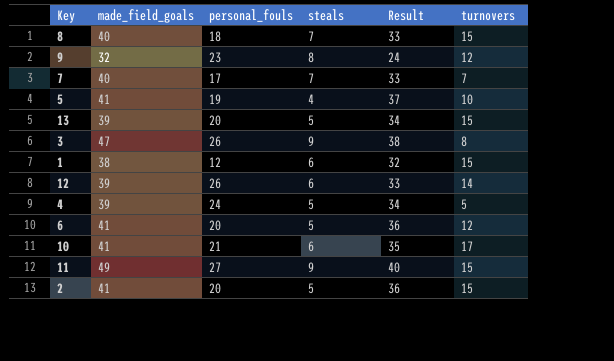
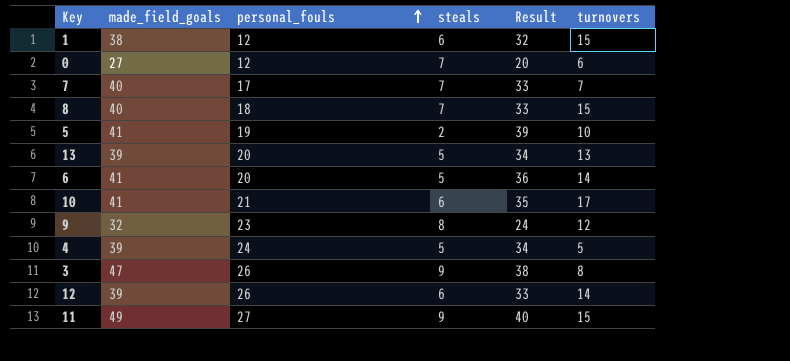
row order: none -> personal_fouls ascending
row 2: 41 | 20 | 5 | 36 | 15 -> none
row 0: none -> 27 | 12 | 7 | 20 | 6
5 | steals: 4 -> 2
5 | Result: 37 -> 39
13 | turnovers: 15 -> 13
6 | turnovers: 12 -> 14

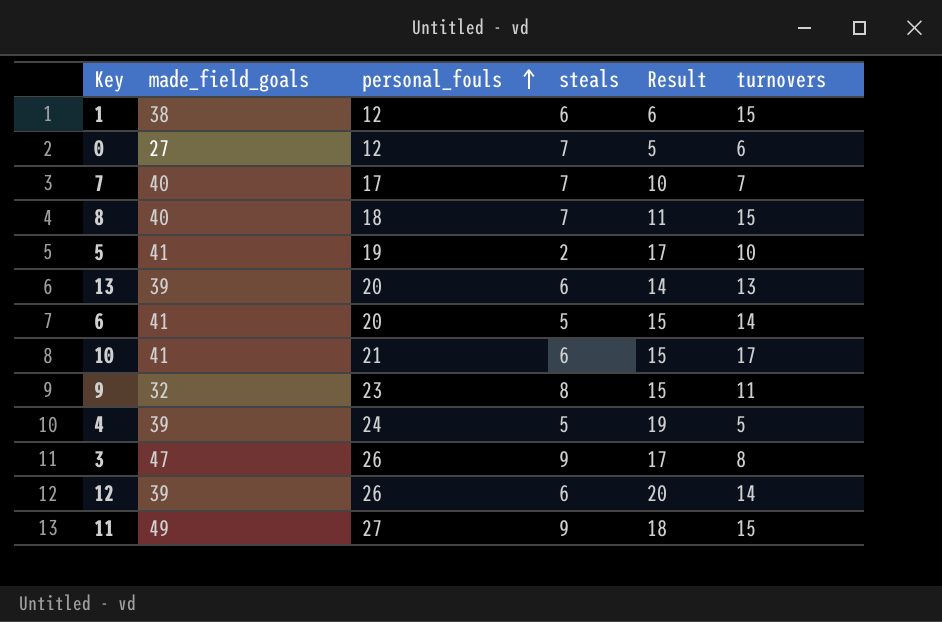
column Result | formula: [made_field_goals] - [steals] -> [personal_fouls] - [steals]
13 | steals: 5 -> 6
9 | turnovers: 12 -> 11

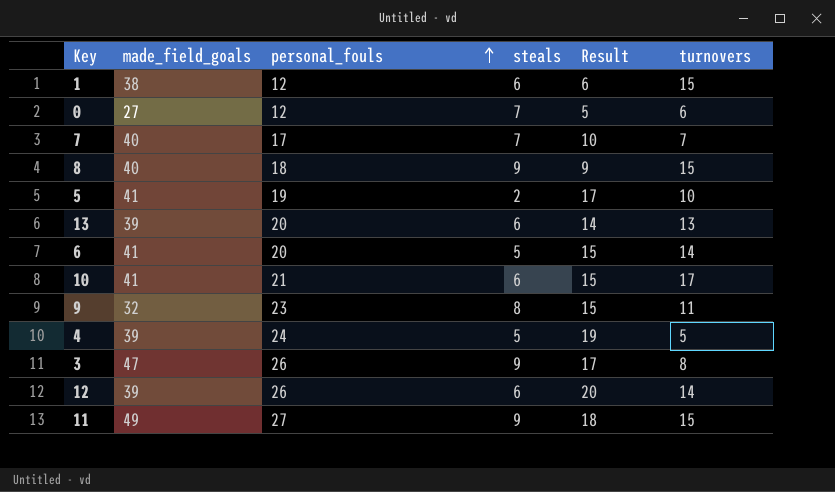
8 | steals: 7 -> 9
8 | Result: 11 -> 9

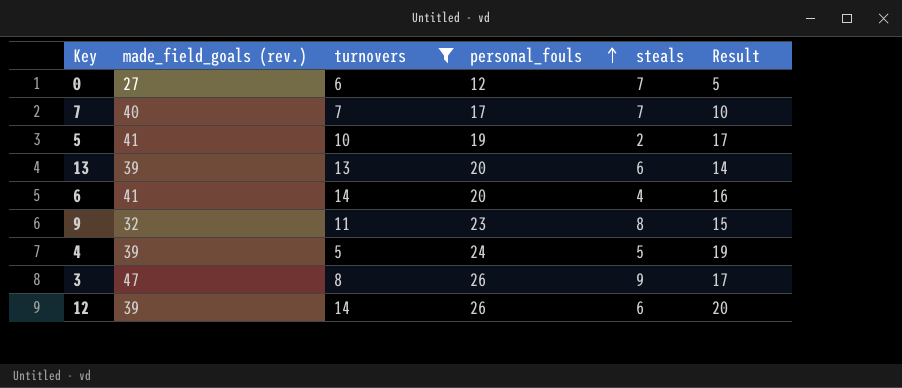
filter: none -> turnovers <= 14
column name: made_field_goals -> made_field_goals (rev.)
column turnovers | position: 6 -> 3
6 | steals: 5 -> 4
6 | Result: 15 -> 16

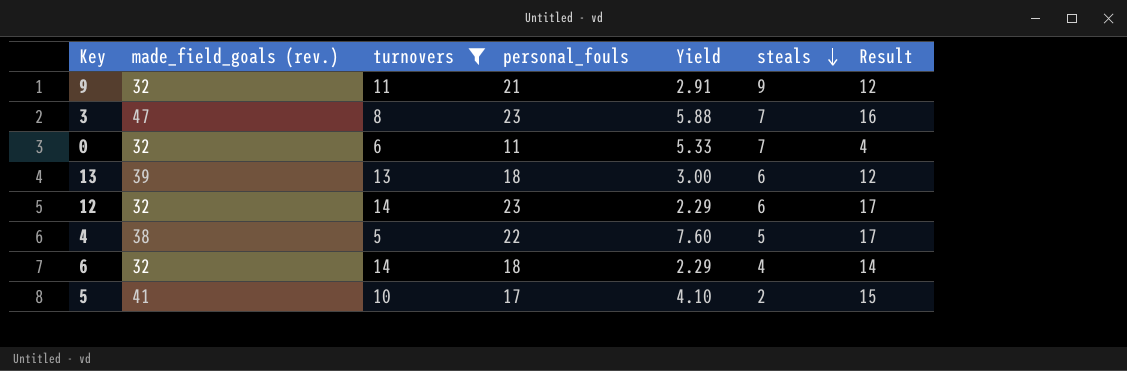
row order: personal_fouls ascending -> steals descending
column Yield | formula: none -> [made_field_goals (rev.)] / [turnovers]
row 7: 40 | 7 | 17 | 7 | 10 -> none
9 | personal_fouls: 23 -> 21
9 | steals: 8 -> 9
9 | Result: 15 -> 12
3 | personal_fouls: 26 -> 23
3 | steals: 9 -> 7
3 | Result: 17 -> 16
0 | made_field_goals (rev.): 27 -> 32
0 | personal_fouls: 12 -> 11
0 | Result: 5 -> 4
13 | personal_fouls: 20 -> 18
13 | Result: 14 -> 12
12 | made_field_goals (rev.): 39 -> 32
12 | personal_fouls: 26 -> 23
12 | Result: 20 -> 17
4 | made_field_goals (rev.): 39 -> 38
4 | personal_fouls: 24 -> 22
4 | Result: 19 -> 17
6 | made_field_goals (rev.): 41 -> 32
6 | personal_fouls: 20 -> 18
6 | Result: 16 -> 14
5 | personal_fouls: 19 -> 17
5 | Result: 17 -> 15

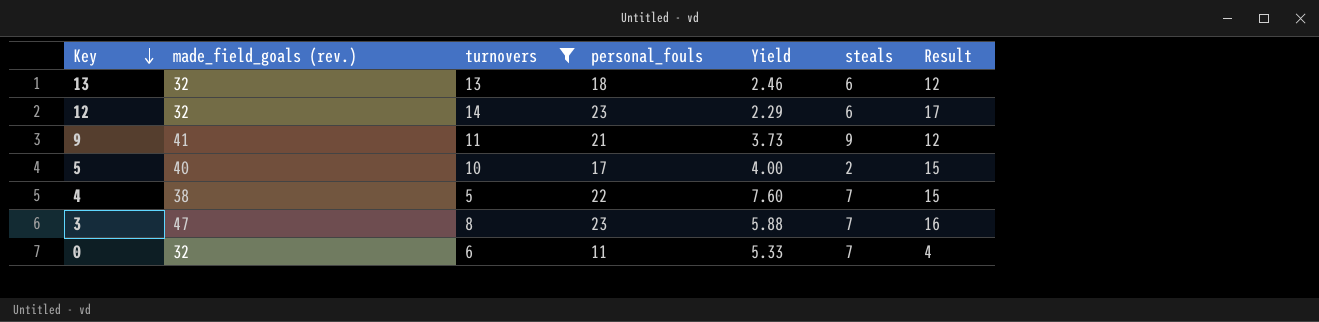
row order: steals descending -> Key descending
row 6: 32 | 14 | 18 | 2.29 | 4 | 14 -> none
13 | made_field_goals (rev.): 39 -> 32
13 | Yield: 3.00 -> 2.46
9 | made_field_goals (rev.): 32 -> 41
9 | Yield: 2.91 -> 3.73
5 | made_field_goals (rev.): 41 -> 40
5 | Yield: 4.10 -> 4.00
4 | steals: 5 -> 7
4 | Result: 17 -> 15

